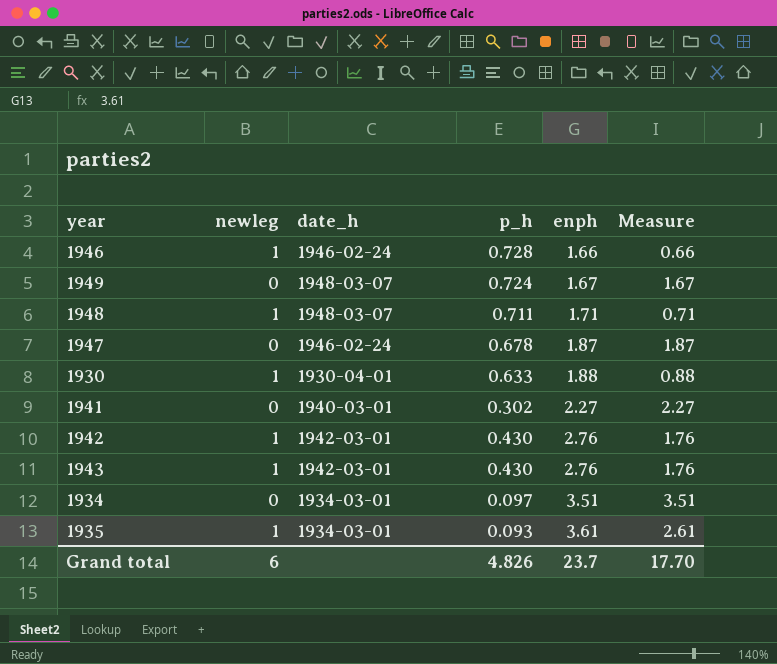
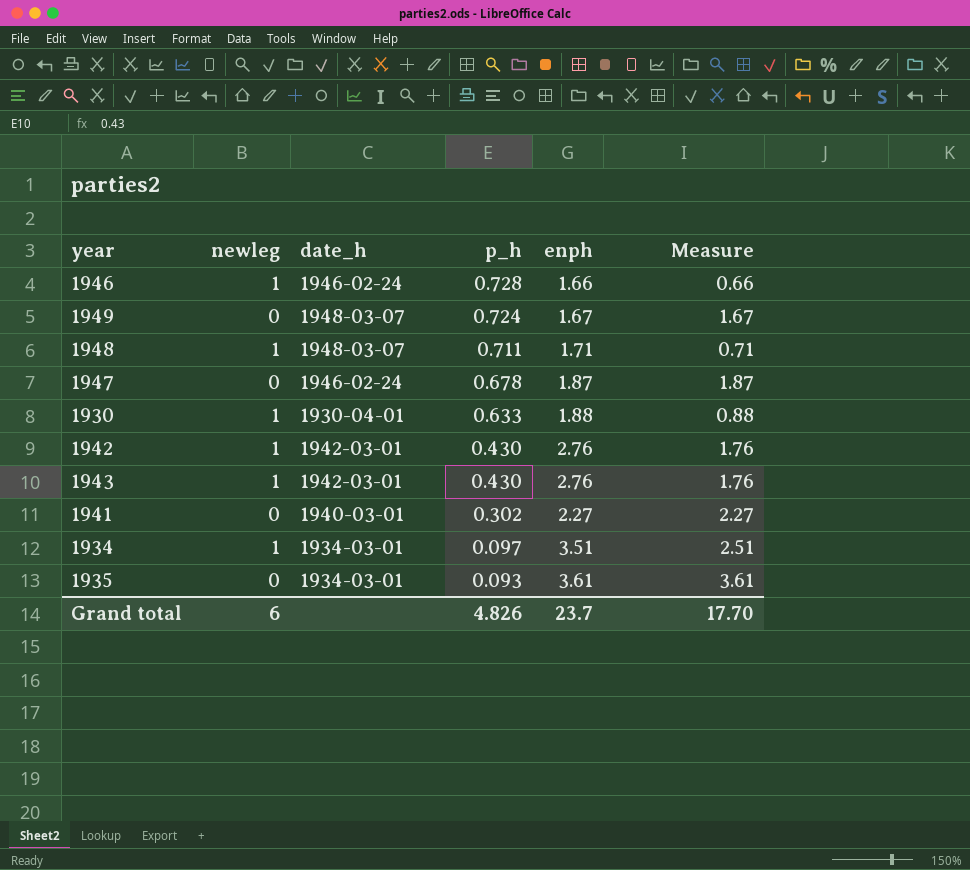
row order: enph ascending -> p_h descending
1934 | newleg: 0 -> 1
1934 | Measure: 3.51 -> 2.51
1935 | newleg: 1 -> 0
1935 | Measure: 2.61 -> 3.61

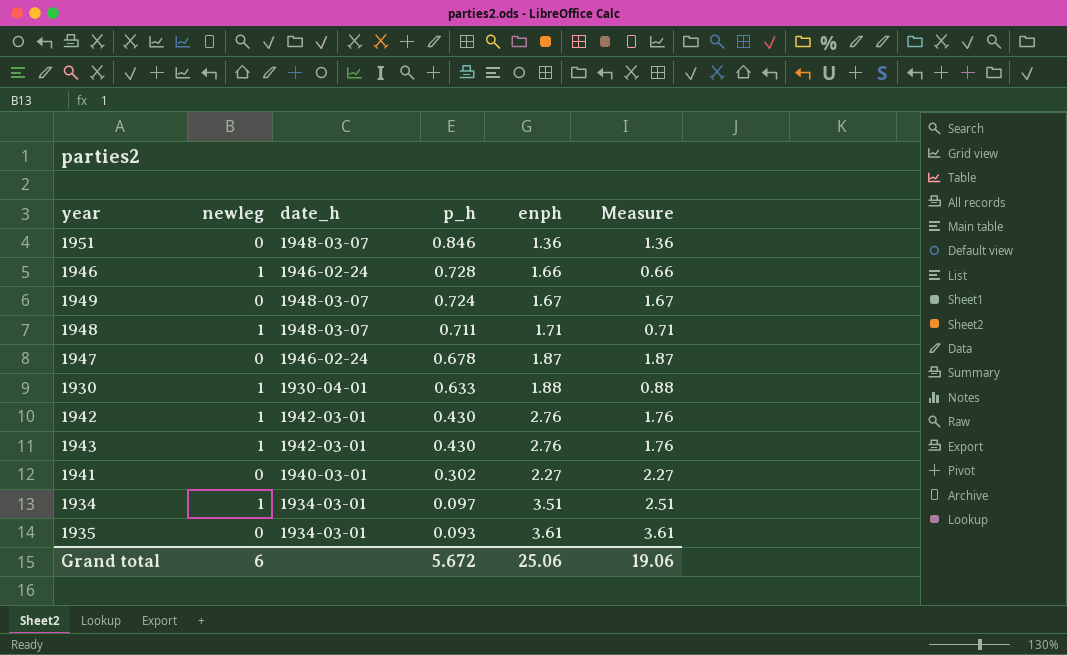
row 1951: none -> 0 | 1948-03-07 | 0.846 | 1.36 | 1.36
Grand total | p_h: 4.826 -> 5.672
Grand total | enph: 23.7 -> 25.06
Grand total | Measure: 17.70 -> 19.06

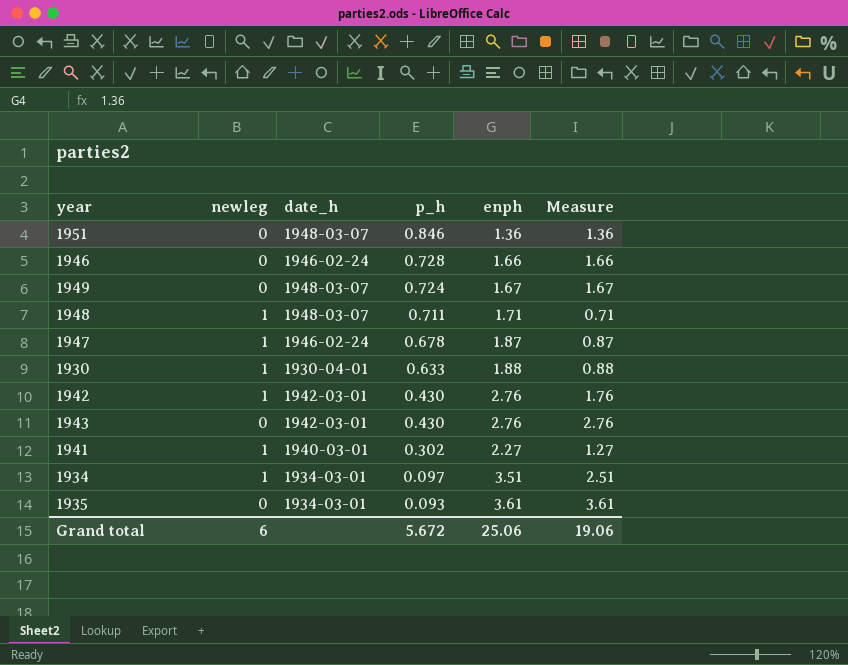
1946 | newleg: 1 -> 0
1946 | Measure: 0.66 -> 1.66
1947 | newleg: 0 -> 1
1947 | Measure: 1.87 -> 0.87
1943 | newleg: 1 -> 0
1943 | Measure: 1.76 -> 2.76
1941 | newleg: 0 -> 1
1941 | Measure: 2.27 -> 1.27

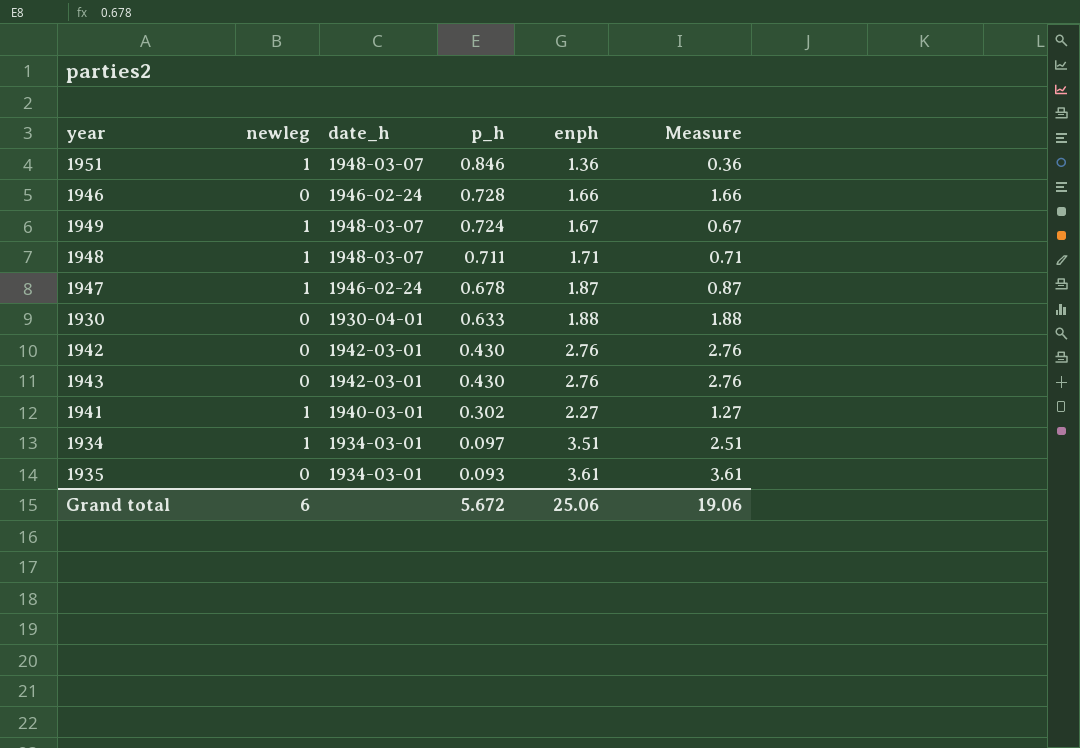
1951 | newleg: 0 -> 1
1951 | Measure: 1.36 -> 0.36
1949 | newleg: 0 -> 1
1949 | Measure: 1.67 -> 0.67
1930 | newleg: 1 -> 0
1930 | Measure: 0.88 -> 1.88
1942 | newleg: 1 -> 0
1942 | Measure: 1.76 -> 2.76

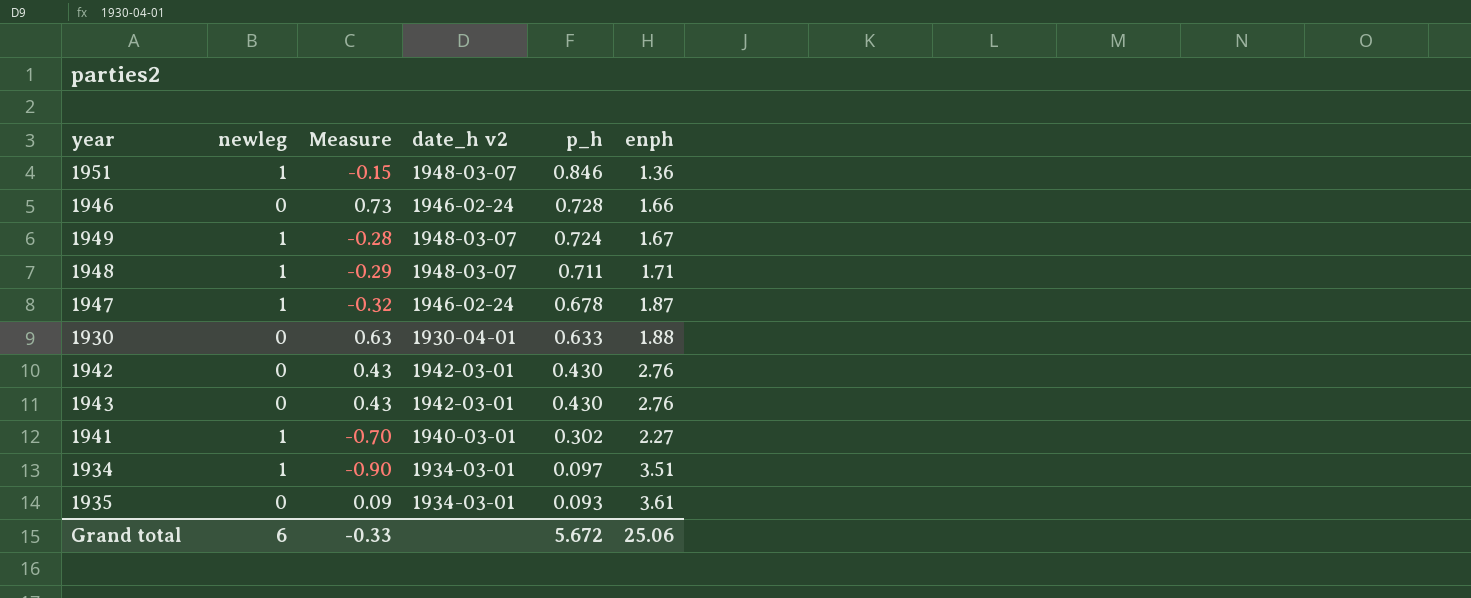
column Measure | formula: [enph] - [newleg] -> [p_h] - [newleg]
column Measure | position: 6 -> 3
column name: date_h -> date_h v2
Grand total | Measure: 19.06 -> -0.33

